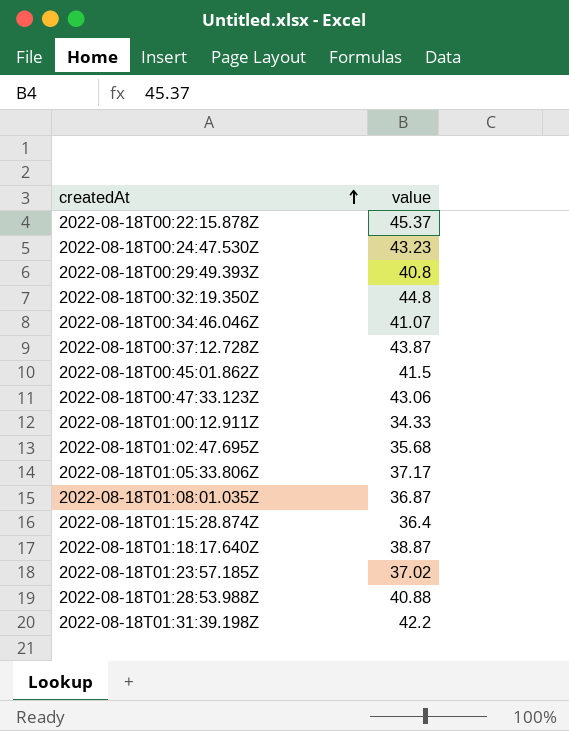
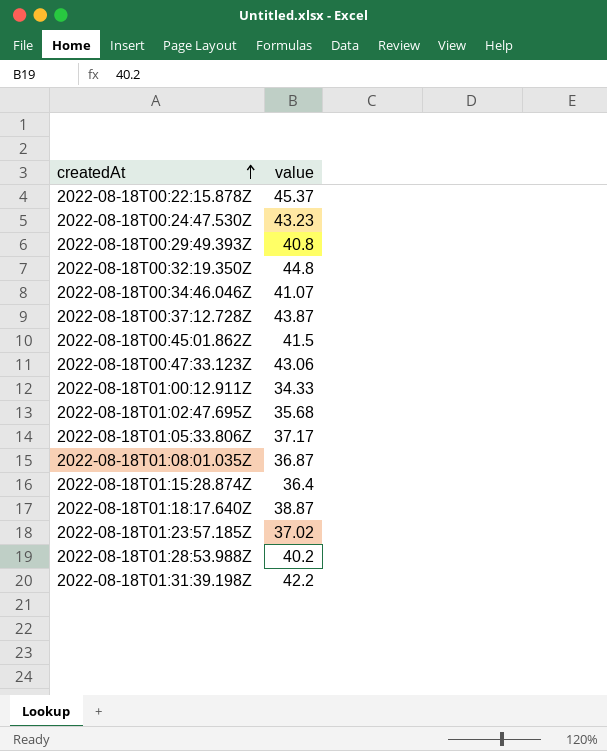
2022-08-18T01:28:53.988Z | value: 40.88 -> 40.2

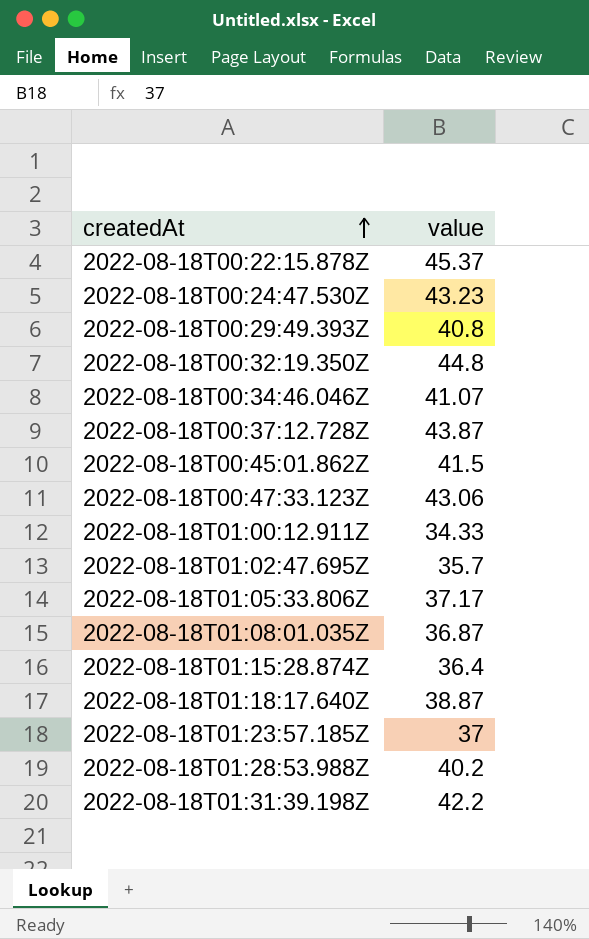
2022-08-18T01:02:47.695Z | value: 35.68 -> 35.7
2022-08-18T01:23:57.185Z | value: 37.02 -> 37

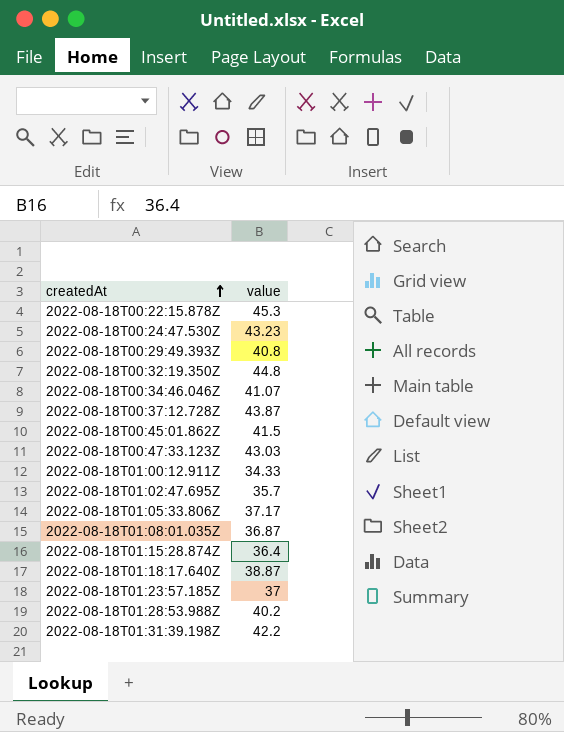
2022-08-18T00:22:15.878Z | value: 45.37 -> 45.3
2022-08-18T00:47:33.123Z | value: 43.06 -> 43.03

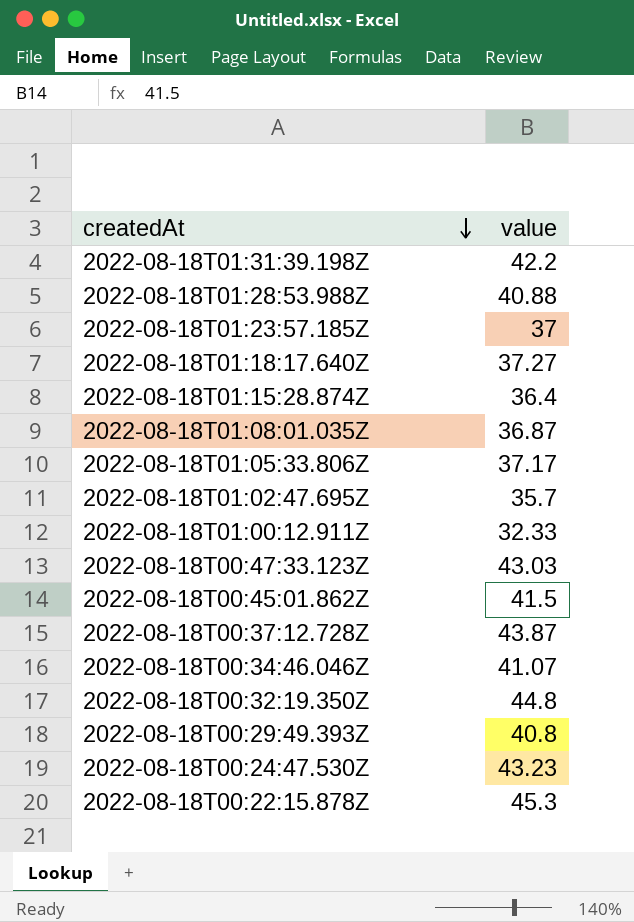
row order: createdAt ascending -> createdAt descending
2022-08-18T01:28:53.988Z | value: 40.2 -> 40.88
2022-08-18T01:18:17.640Z | value: 38.87 -> 37.27
2022-08-18T01:00:12.911Z | value: 34.33 -> 32.33

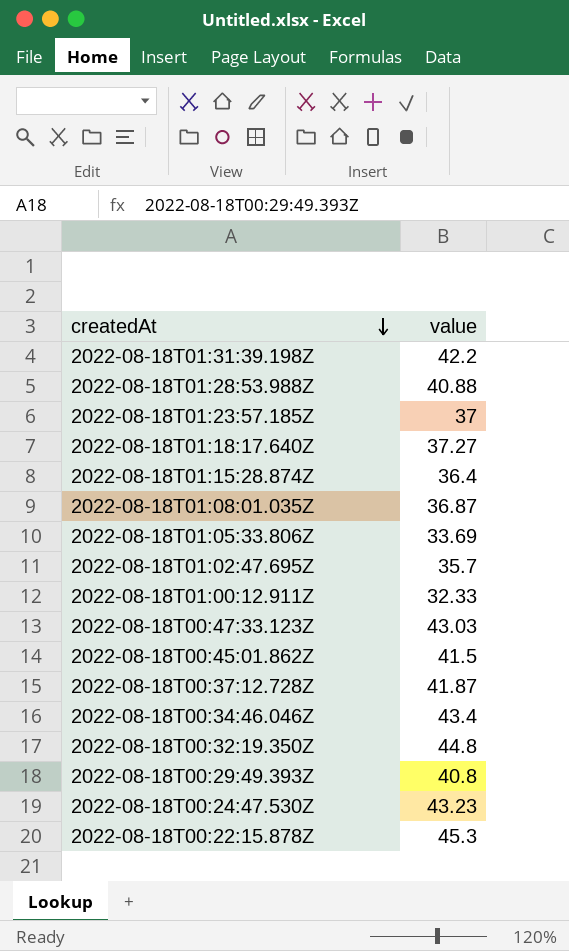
2022-08-18T01:05:33.806Z | value: 37.17 -> 33.69
2022-08-18T00:37:12.728Z | value: 43.87 -> 41.87
2022-08-18T00:34:46.046Z | value: 41.07 -> 43.4

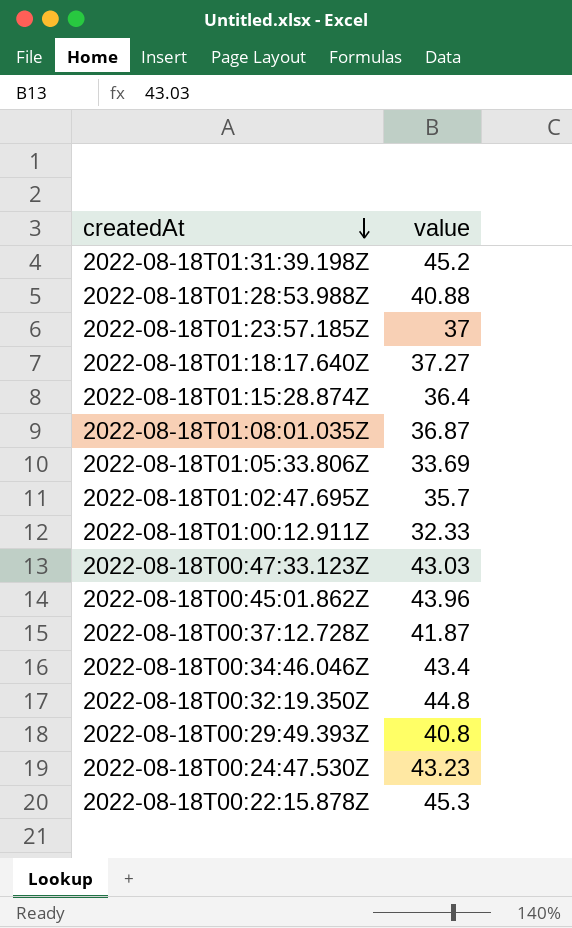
2022-08-18T01:31:39.198Z | value: 42.2 -> 45.2
2022-08-18T00:45:01.862Z | value: 41.5 -> 43.96

